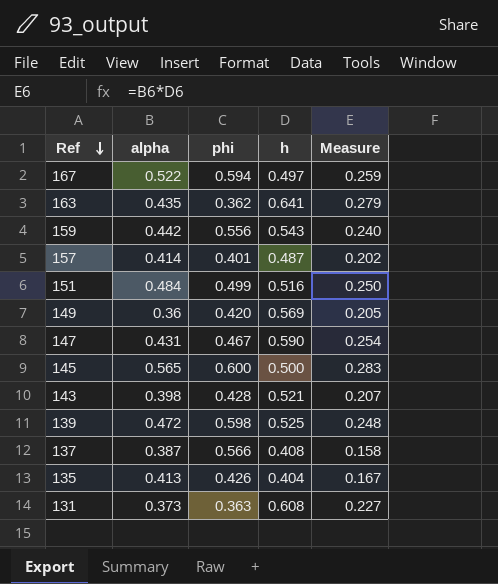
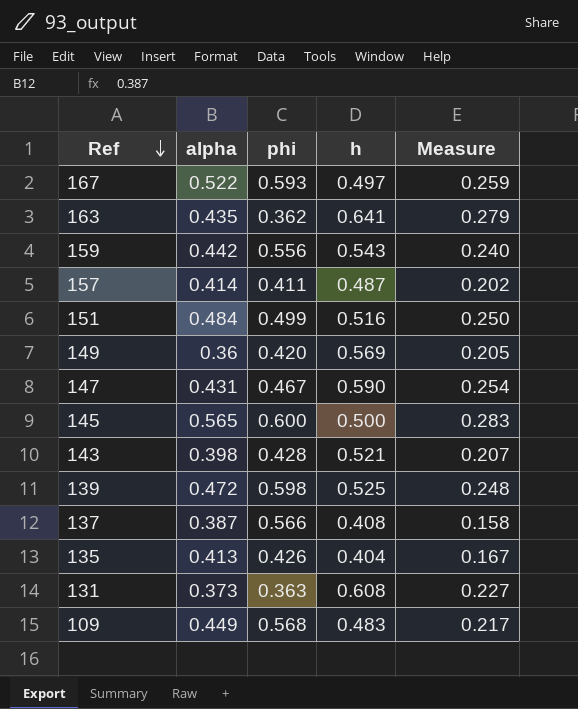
167 | phi: 0.594 -> 0.593
157 | phi: 0.401 -> 0.411
row 109: none -> 0.449 | 0.568 | 0.483 | 0.217

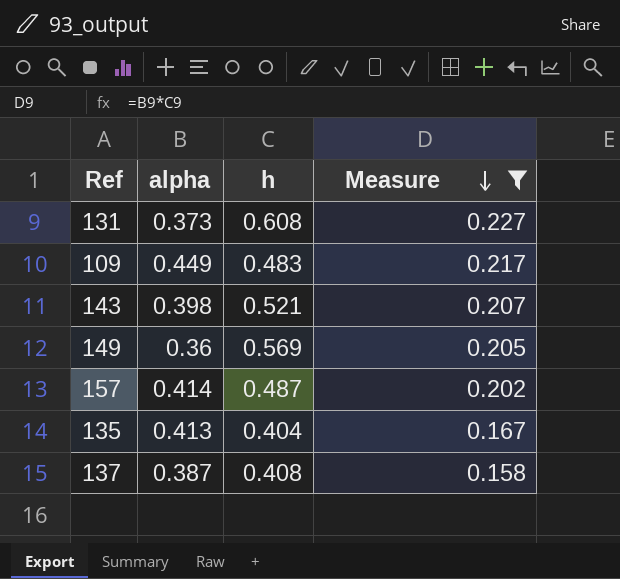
filter: none -> Measure <= 0.227
row order: Ref descending -> Measure descending
column phi | position: 3 -> none

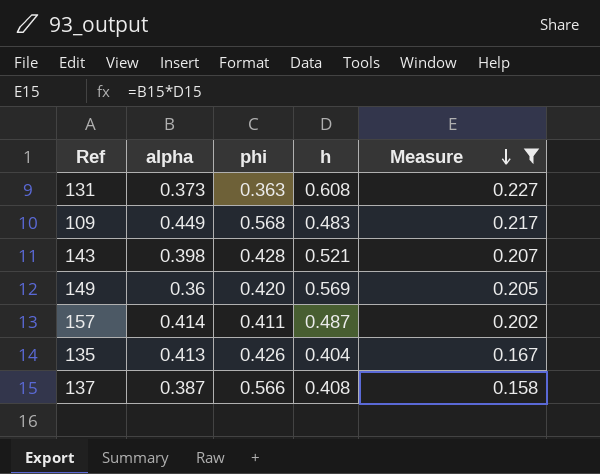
column phi | position: none -> 3

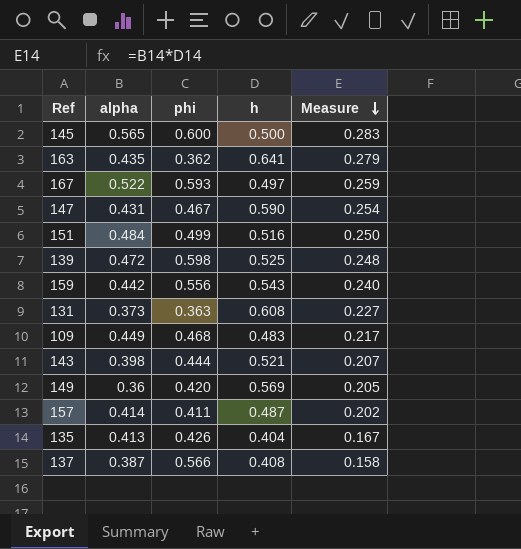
filter: Measure <= 0.227 -> none
109 | phi: 0.568 -> 0.468
143 | phi: 0.428 -> 0.444

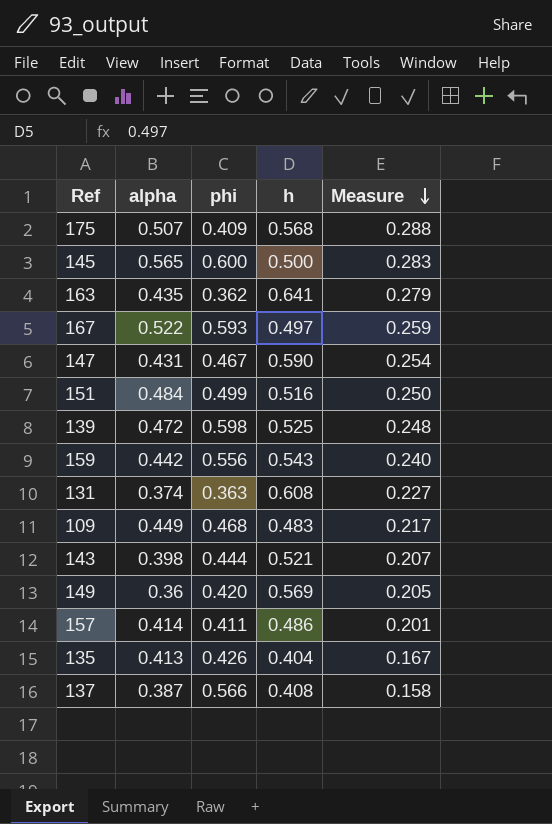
row 175: none -> 0.507 | 0.409 | 0.568 | 0.288
131 | alpha: 0.373 -> 0.374
157 | h: 0.487 -> 0.486
157 | Measure: 0.202 -> 0.201

